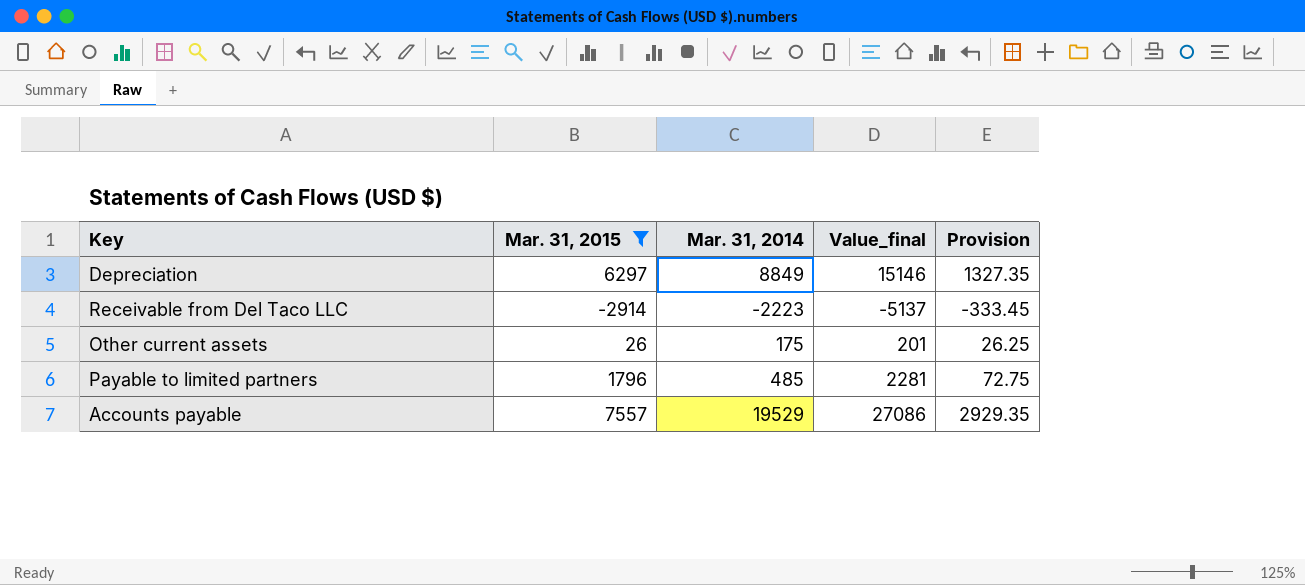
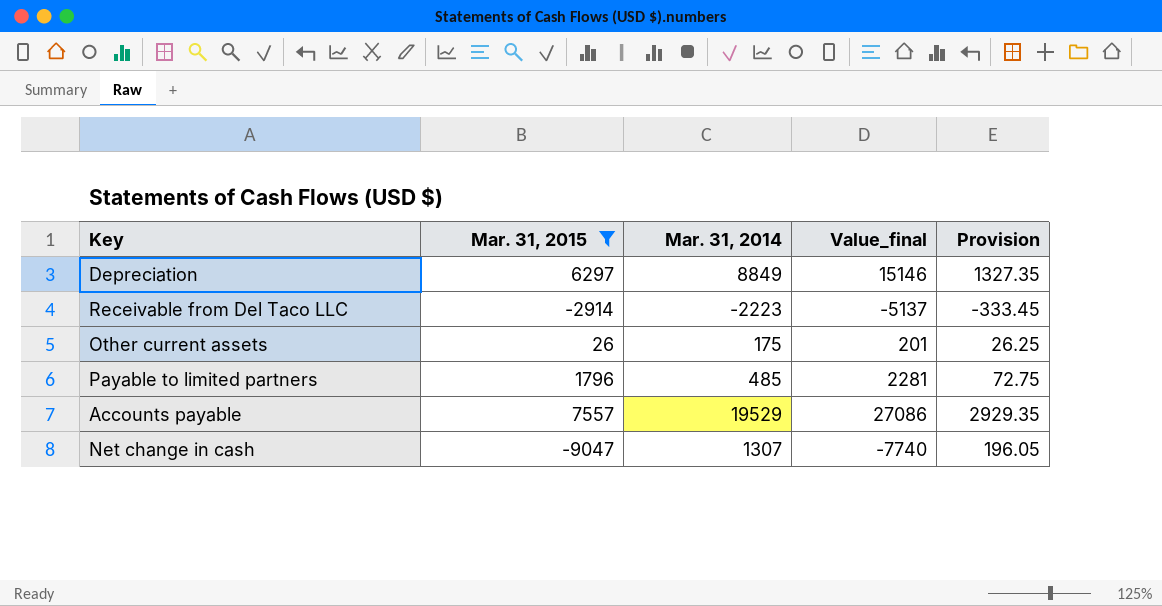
row Net change in cash: none -> -9047 | 1307 | -7740 | 196.05

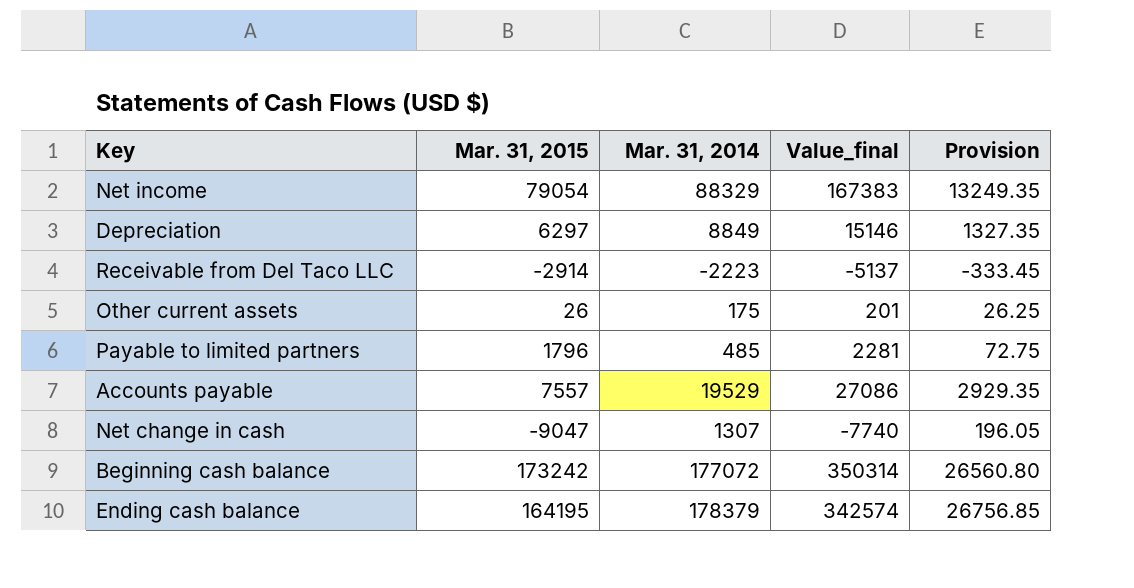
filter: Mar. 31, 2015 <= 7557 -> none

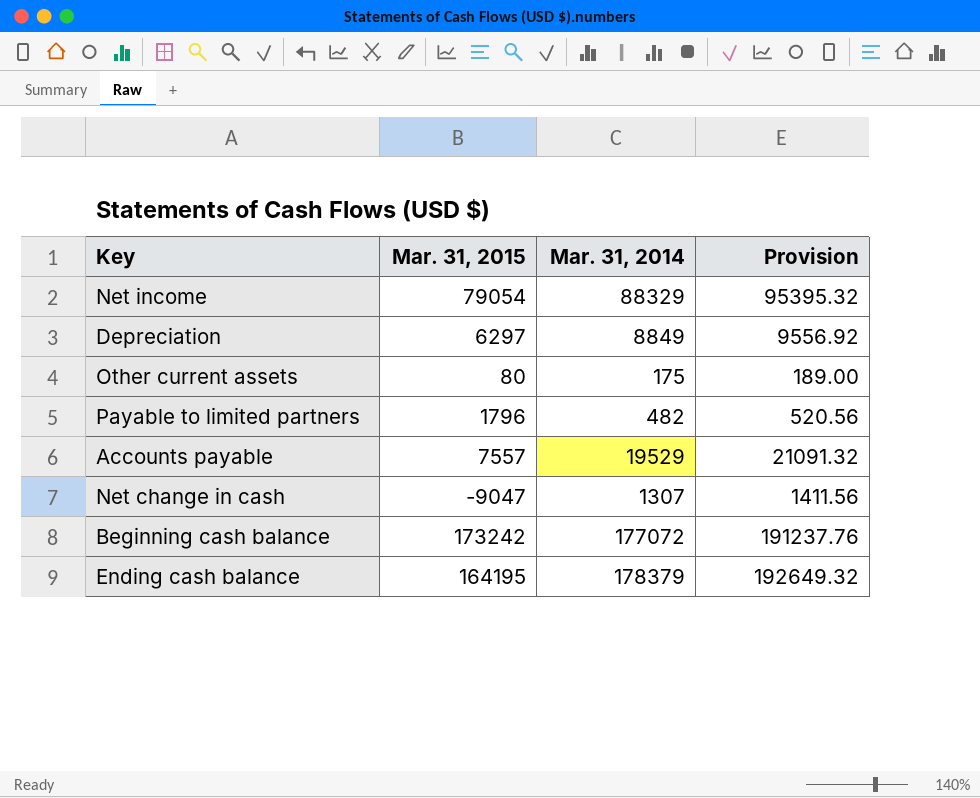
column Value_final | formula: [Mar. 31, 2015] + [Mar. 31, 2014] -> none
column Provision | formula: [Mar. 31, 2014] * 0.15 -> [Mar. 31, 2014] * 1.08
row Receivable from Del Taco LLC: -2914 | -2223 | -5137 | -333.45 -> none
Other current assets | Mar. 31, 2015: 26 -> 80
Payable to limited partners | Mar. 31, 2014: 485 -> 482

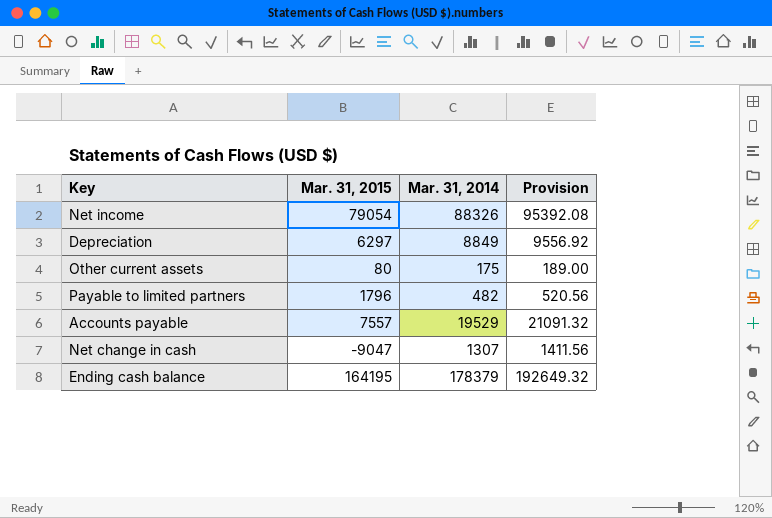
row Beginning cash balance: 173242 | 177072 | 191237.76 -> none
Net income | Mar. 31, 2014: 88329 -> 88326
Net income | Provision: 95395.32 -> 95392.08

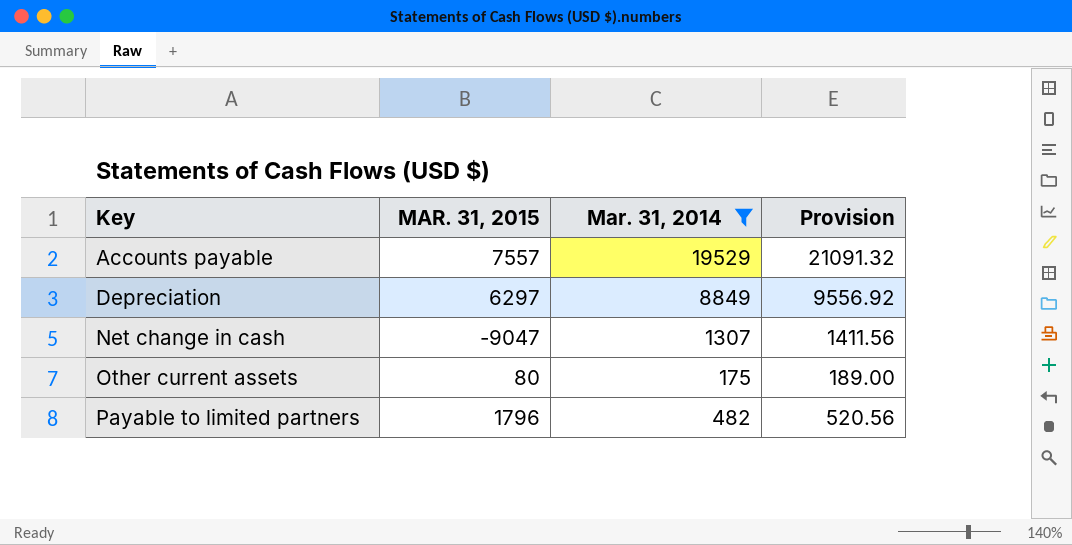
filter: none -> Mar. 31, 2014 <= 19529
row order: none -> Key ascending
column name: Mar. 31, 2015 -> MAR. 31, 2015

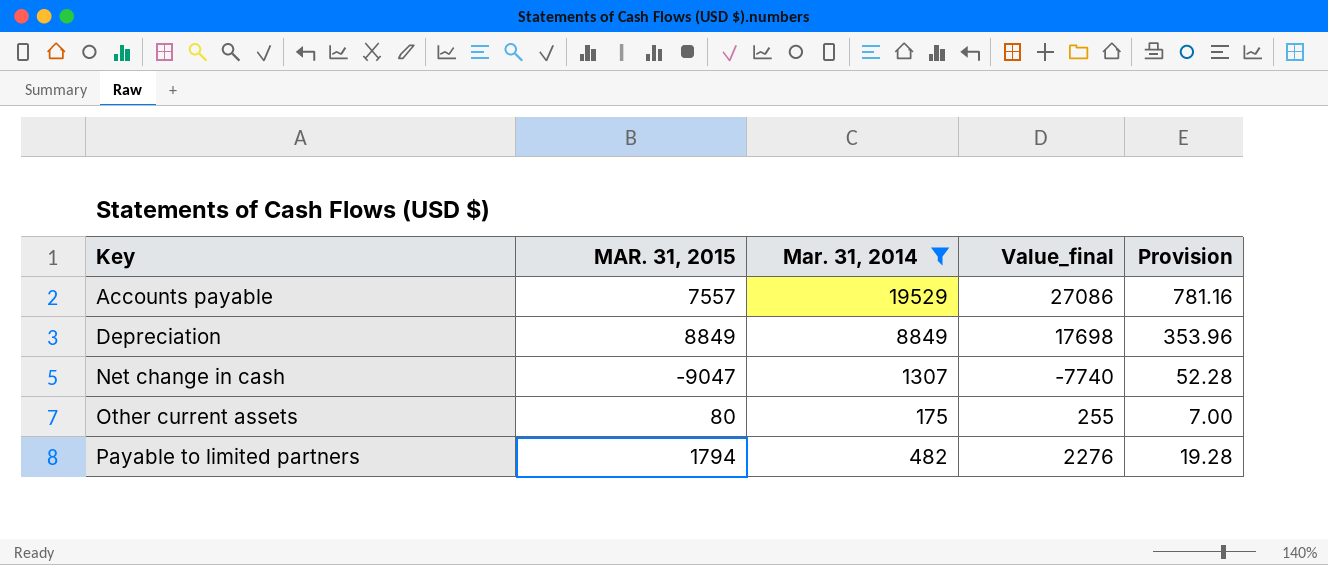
column Value_final | formula: none -> [MAR. 31, 2015] + [Mar. 31, 2014]
column Provision | formula: [Mar. 31, 2014] * 1.08 -> [Mar. 31, 2014] * 0.04
Depreciation | MAR. 31, 2015: 6297 -> 8849
Payable to limited partners | MAR. 31, 2015: 1796 -> 1794

